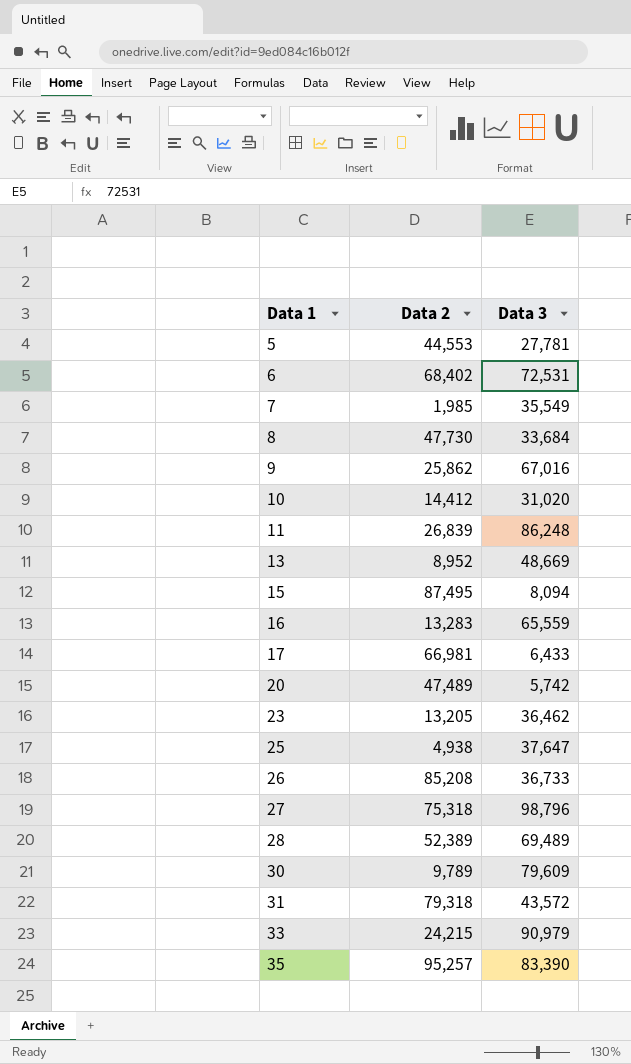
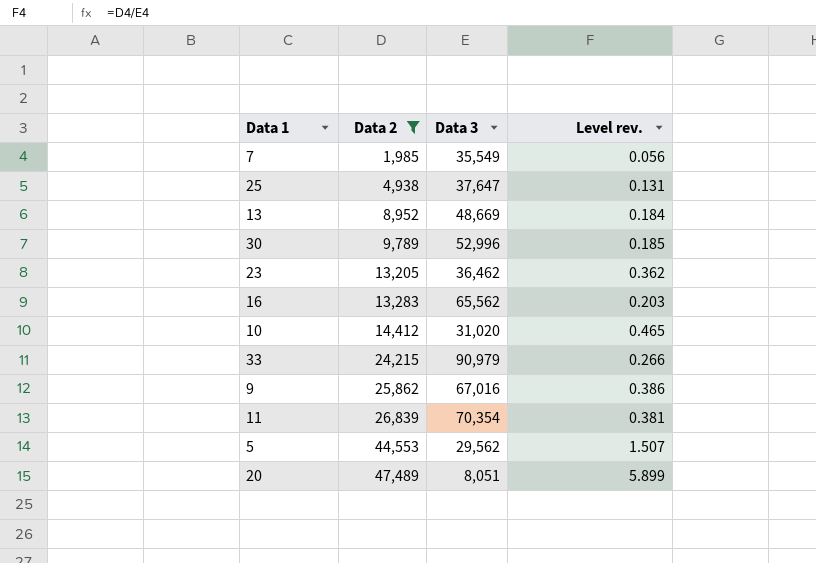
filter: none -> Data 2 <= 47,489
row order: Data 1 ascending -> Data 2 ascending
column Level rev. | formula: none -> [Data 2] / [Data 3]
30 | Data 3: 79,609 -> 52,996
16 | Data 3: 65,559 -> 65,562
11 | Data 3: 86,248 -> 70,354
5 | Data 3: 27,781 -> 29,562
20 | Data 3: 5,742 -> 8,051

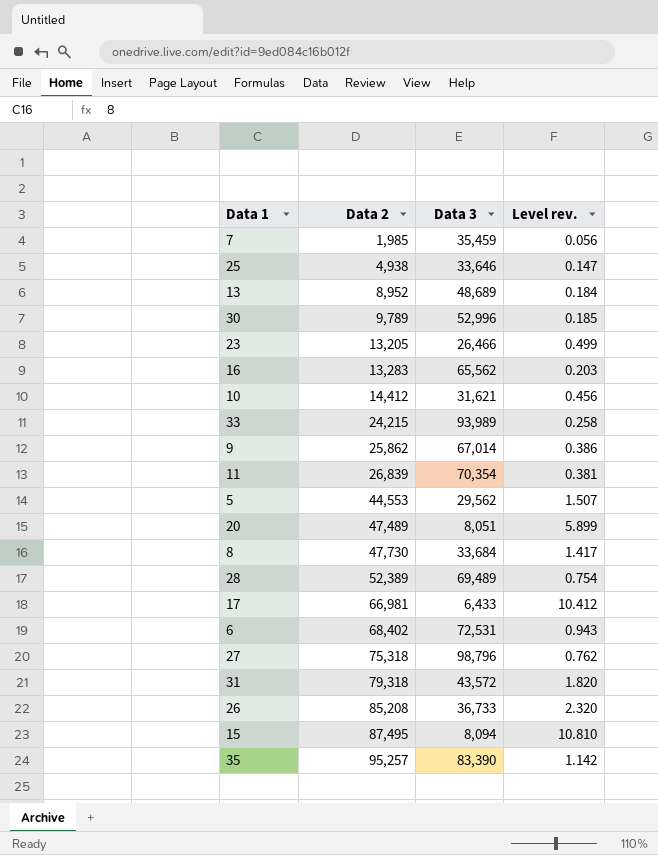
filter: Data 2 <= 47,489 -> none
7 | Data 3: 35,549 -> 35,459
25 | Data 3: 37,647 -> 33,646
25 | Level rev.: 0.131 -> 0.147
13 | Data 3: 48,669 -> 48,689
23 | Data 3: 36,462 -> 26,466
23 | Level rev.: 0.362 -> 0.499
10 | Data 3: 31,020 -> 31,621
10 | Level rev.: 0.465 -> 0.456
33 | Data 3: 90,979 -> 93,989
33 | Level rev.: 0.266 -> 0.258
9 | Data 3: 67,016 -> 67,014

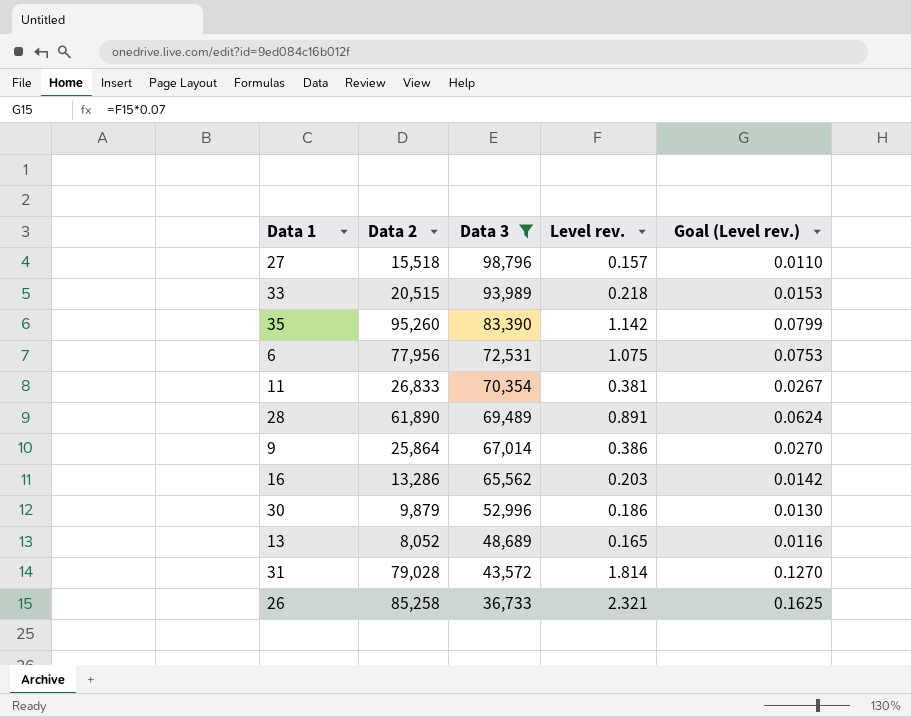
filter: none -> Data 3 >= 36,733
row order: Data 2 ascending -> Data 3 descending
column Goal (Level rev.) | formula: none -> [Level rev.] * 0.07
27 | Data 2: 75,318 -> 15,518
27 | Level rev.: 0.762 -> 0.157
33 | Data 2: 24,215 -> 20,515
33 | Level rev.: 0.258 -> 0.218
35 | Data 2: 95,257 -> 95,260
6 | Data 2: 68,402 -> 77,956
6 | Level rev.: 0.943 -> 1.075
11 | Data 2: 26,839 -> 26,833
28 | Data 2: 52,389 -> 61,890
28 | Level rev.: 0.754 -> 0.891
9 | Data 2: 25,862 -> 25,864
16 | Data 2: 13,283 -> 13,286
30 | Data 2: 9,789 -> 9,879
30 | Level rev.: 0.185 -> 0.186
13 | Data 2: 8,952 -> 8,052
13 | Level rev.: 0.184 -> 0.165
31 | Data 2: 79,318 -> 79,028
31 | Level rev.: 1.820 -> 1.814
26 | Data 2: 85,208 -> 85,258
26 | Level rev.: 2.320 -> 2.321

